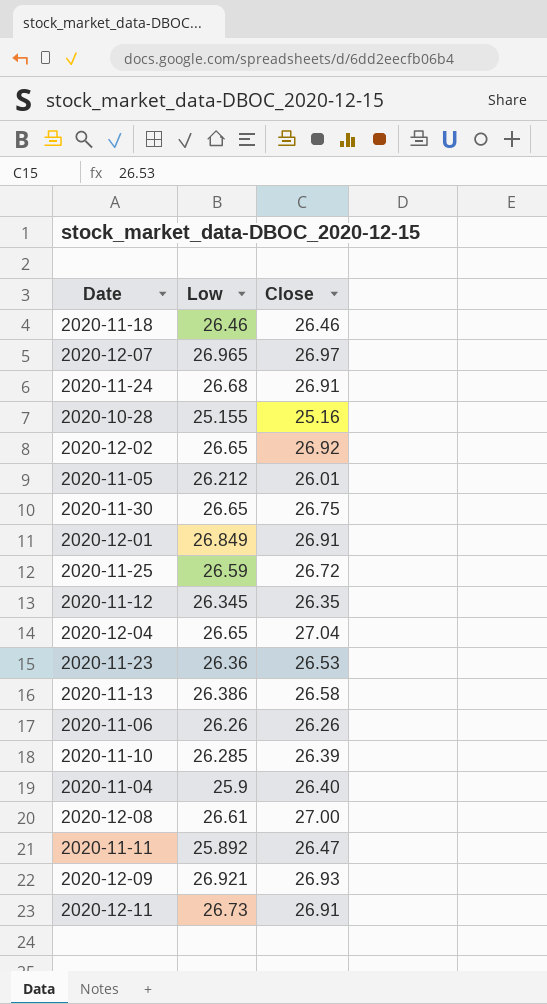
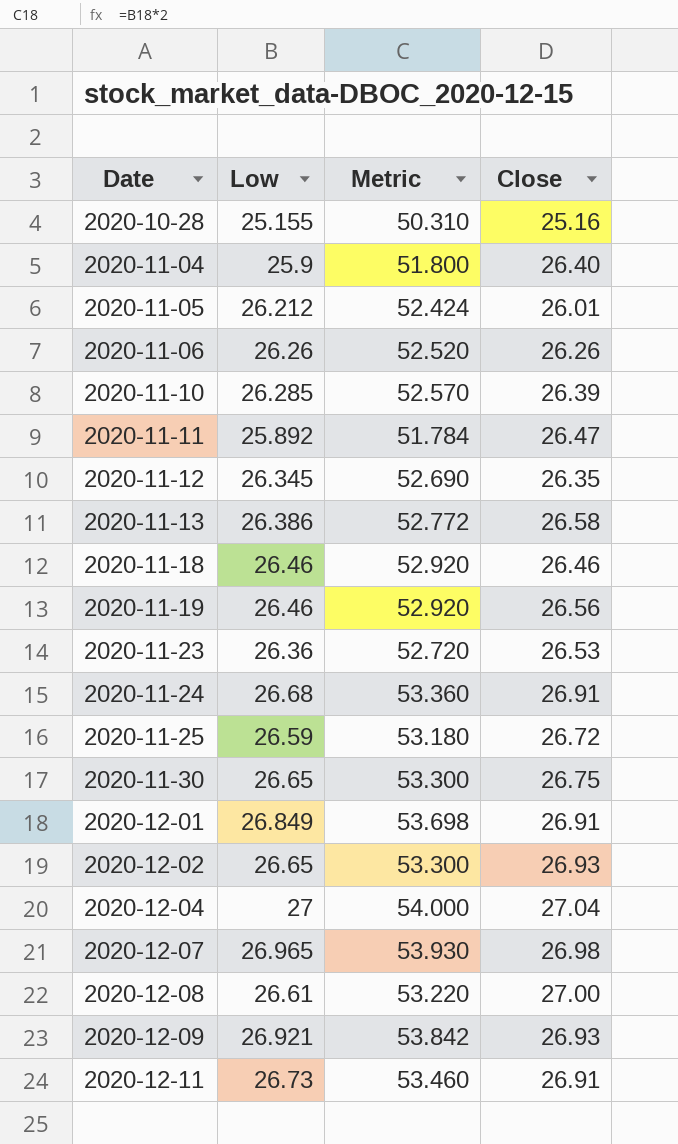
row order: none -> Date ascending
column Metric | formula: none -> [Low] * 2
row 2020-11-19: none -> 26.46 | 52.920 | 26.56
2020-12-02 | Close: 26.92 -> 26.93
2020-12-04 | Low: 26.65 -> 27
2020-12-07 | Close: 26.97 -> 26.98

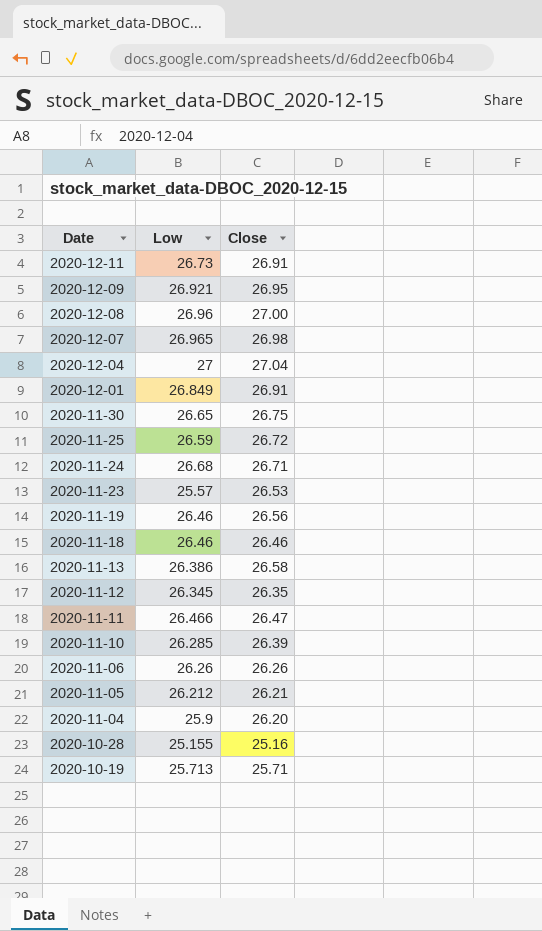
row order: Date ascending -> Date descending
column Metric | formula: [Low] * 2 -> none
row 2020-12-02: 26.65 | 53.300 | 26.93 -> none
2020-12-09 | Close: 26.93 -> 26.95
2020-12-08 | Low: 26.61 -> 26.96
2020-11-24 | Close: 26.91 -> 26.71
2020-11-23 | Low: 26.36 -> 25.57
2020-11-11 | Low: 25.892 -> 26.466
2020-11-05 | Close: 26.01 -> 26.21
2020-11-04 | Close: 26.40 -> 26.20
row 2020-10-19: none -> 25.713 | 25.71

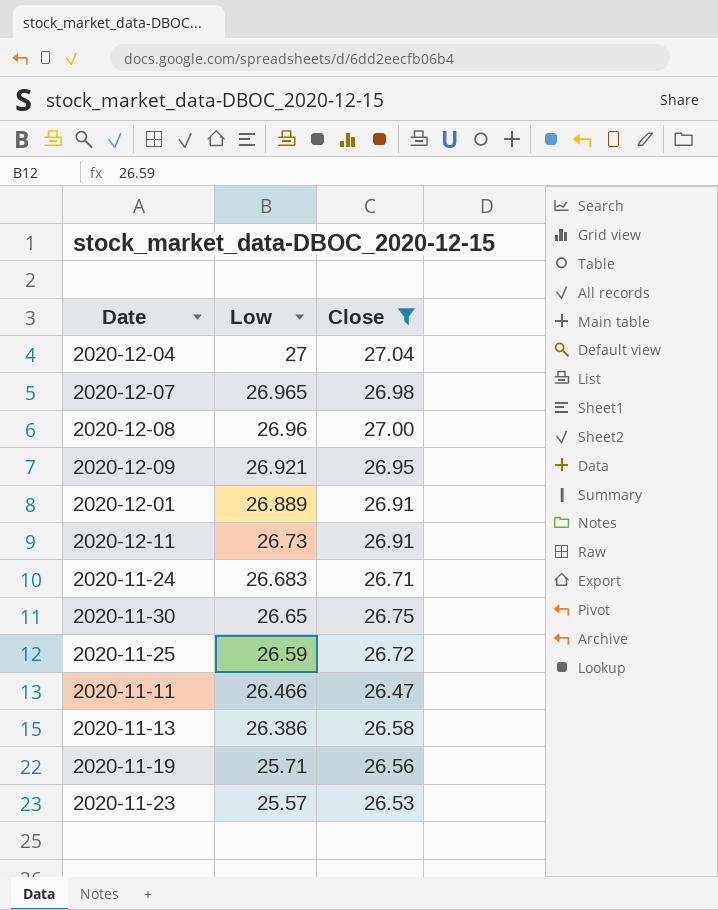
filter: none -> Close >= 26.47
row order: Date descending -> Low descending
2020-12-01 | Low: 26.849 -> 26.889
2020-11-24 | Low: 26.68 -> 26.683
2020-11-19 | Low: 26.46 -> 25.71

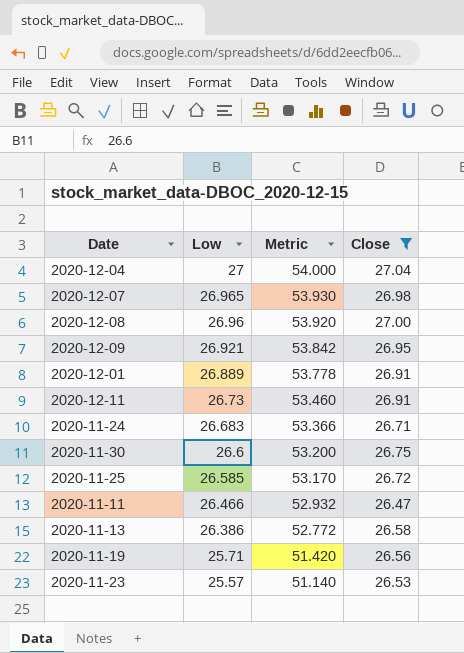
column Metric | formula: none -> [Low] * 2
2020-11-30 | Low: 26.65 -> 26.6
2020-11-25 | Low: 26.59 -> 26.585

